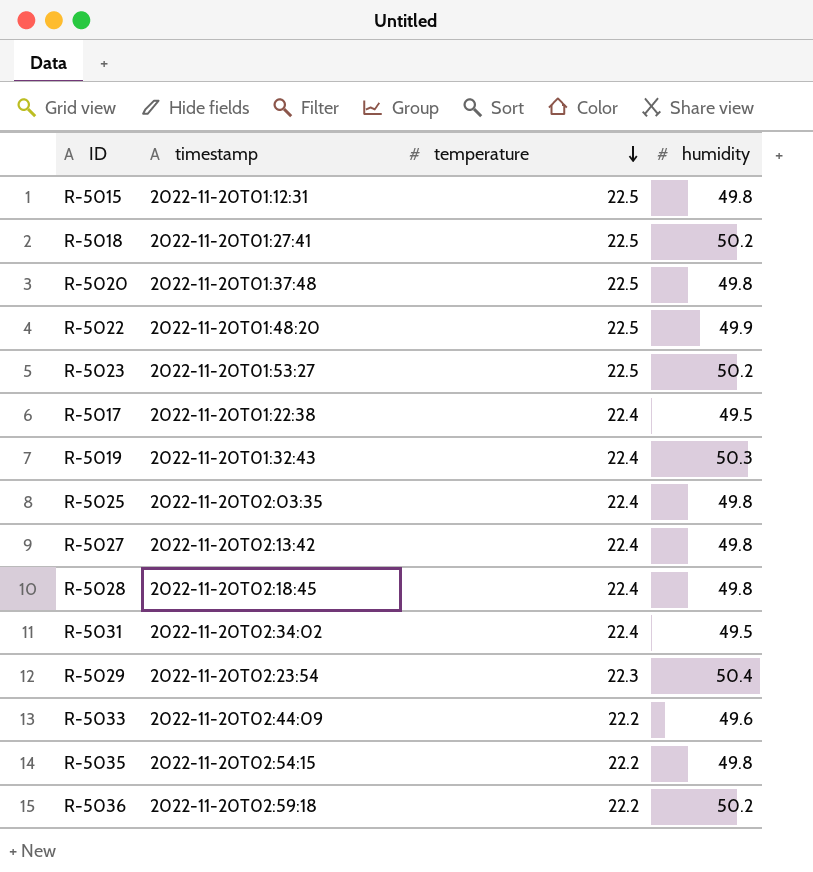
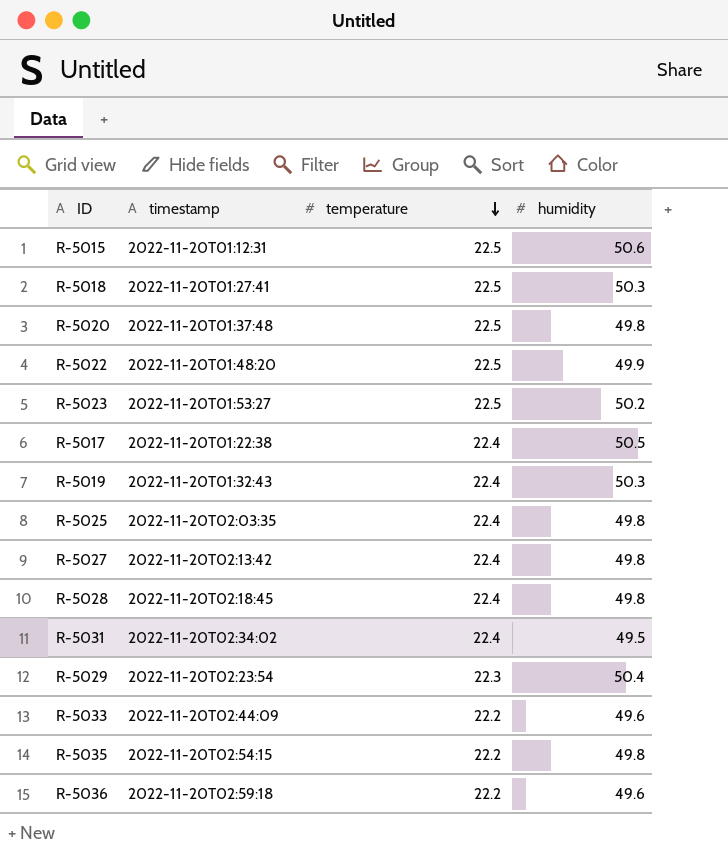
R-5015 | humidity: 49.8 -> 50.6
R-5018 | humidity: 50.2 -> 50.3
R-5017 | humidity: 49.5 -> 50.5
R-5036 | humidity: 50.2 -> 49.6

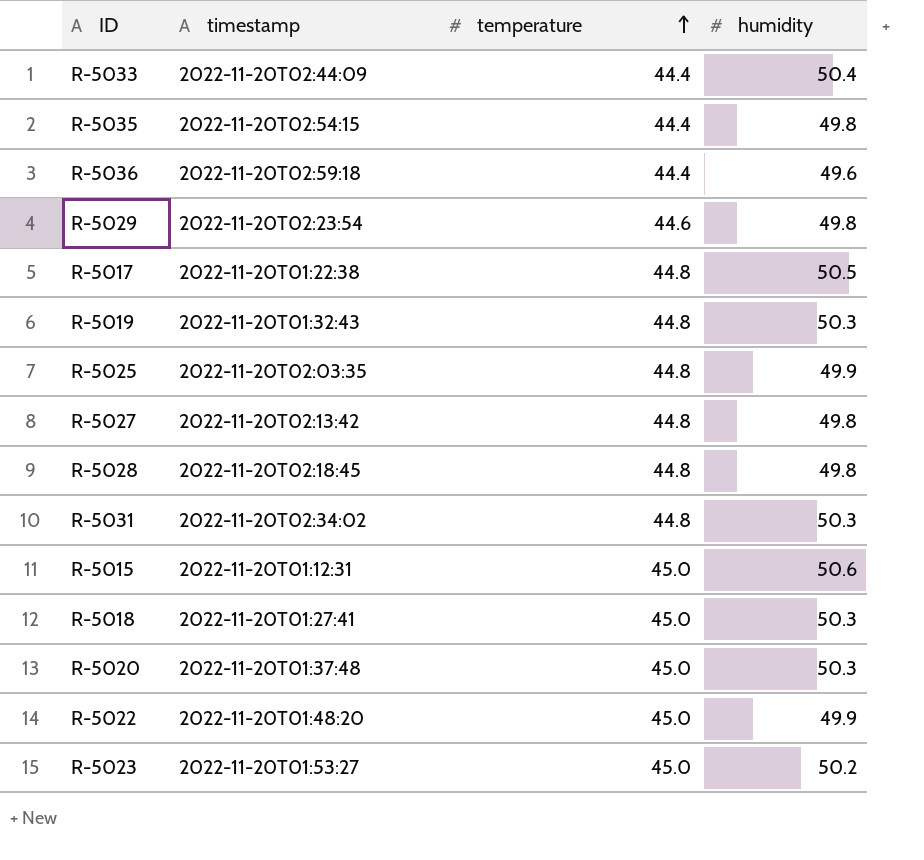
row order: temperature descending -> temperature ascending
R-5033 | temperature: 22.2 -> 44.4
R-5033 | humidity: 49.6 -> 50.4
R-5035 | temperature: 22.2 -> 44.4
R-5036 | temperature: 22.2 -> 44.4
R-5029 | temperature: 22.3 -> 44.6
R-5029 | humidity: 50.4 -> 49.8
R-5017 | temperature: 22.4 -> 44.8
R-5019 | temperature: 22.4 -> 44.8
R-5025 | temperature: 22.4 -> 44.8
R-5025 | humidity: 49.8 -> 49.9
R-5027 | temperature: 22.4 -> 44.8
R-5028 | temperature: 22.4 -> 44.8
R-5031 | temperature: 22.4 -> 44.8
R-5031 | humidity: 49.5 -> 50.3
R-5015 | temperature: 22.5 -> 45.0
R-5018 | temperature: 22.5 -> 45.0
R-5020 | temperature: 22.5 -> 45.0
R-5020 | humidity: 49.8 -> 50.3
R-5022 | temperature: 22.5 -> 45.0
R-5023 | temperature: 22.5 -> 45.0

